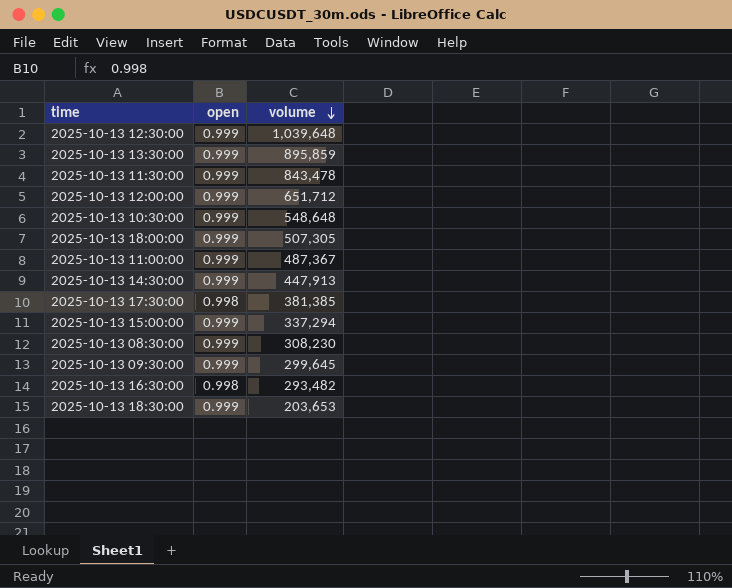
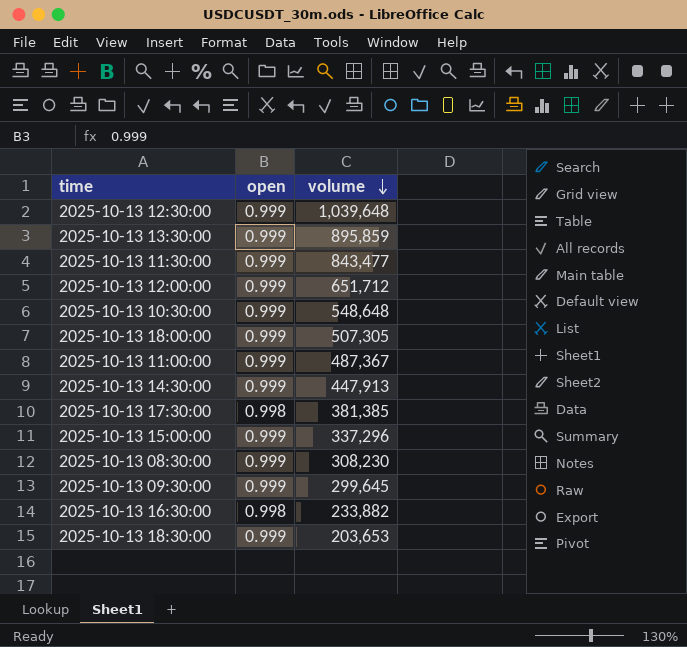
2025-10-13 11:30:00 | volume: 843,478 -> 843,477
2025-10-13 15:00:00 | volume: 337,294 -> 337,296
2025-10-13 16:30:00 | volume: 293,482 -> 233,882

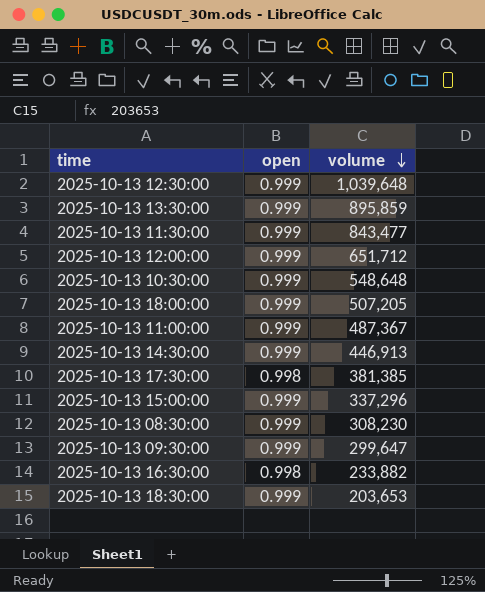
2025-10-13 18:00:00 | volume: 507,305 -> 507,205
2025-10-13 14:30:00 | volume: 447,913 -> 446,913
2025-10-13 09:30:00 | volume: 299,645 -> 299,647

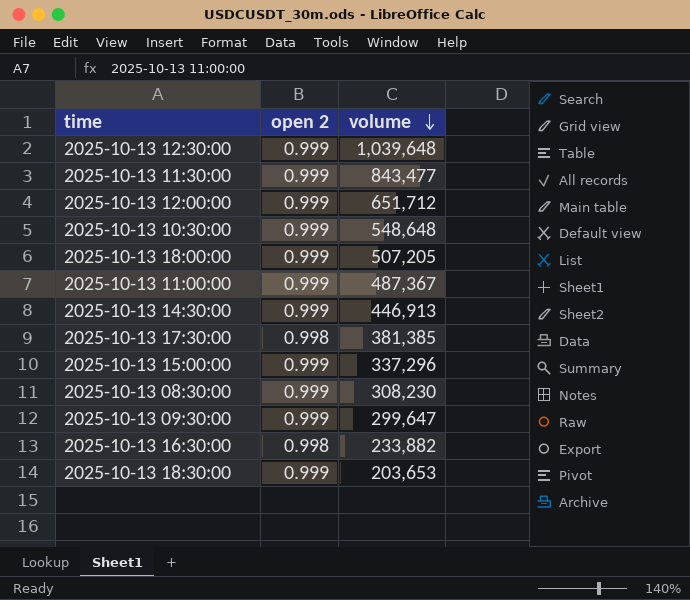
column name: open -> open 2
row 2025-10-13 13:30:00: 0.999 | 895,859 -> none

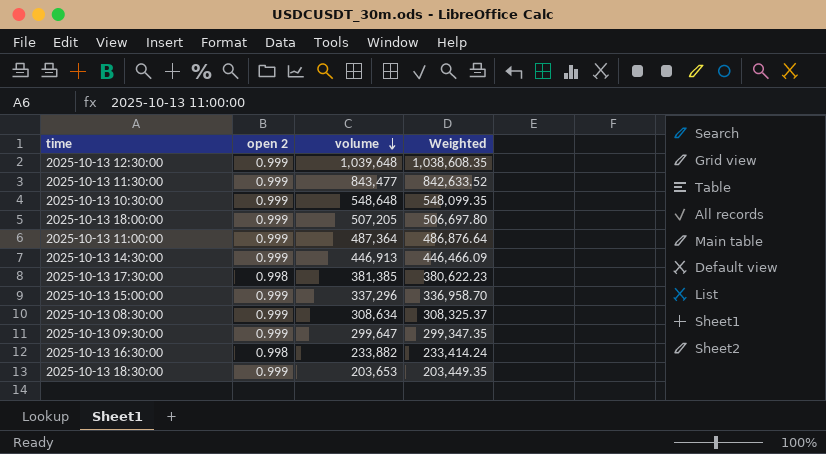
column Weighted | formula: none -> [open 2] * [volume]
row 2025-10-13 12:00:00: 0.999 | 651,712 -> none
2025-10-13 11:00:00 | volume: 487,367 -> 487,364
2025-10-13 08:30:00 | volume: 308,230 -> 308,634

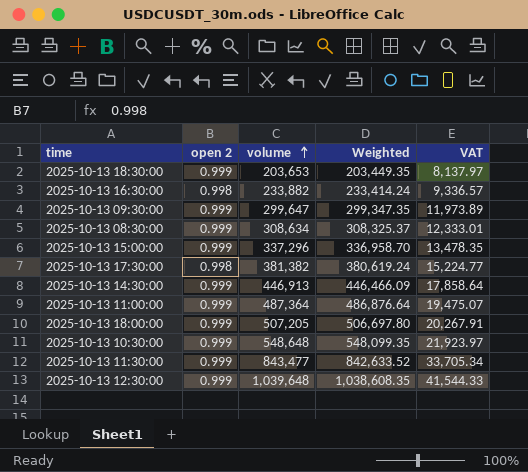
row order: volume descending -> volume ascending
column VAT | formula: none -> [Weighted] * 0.04
2025-10-13 17:30:00 | volume: 381,385 -> 381,382
2025-10-13 17:30:00 | Weighted: 380,622.23 -> 380,619.24

